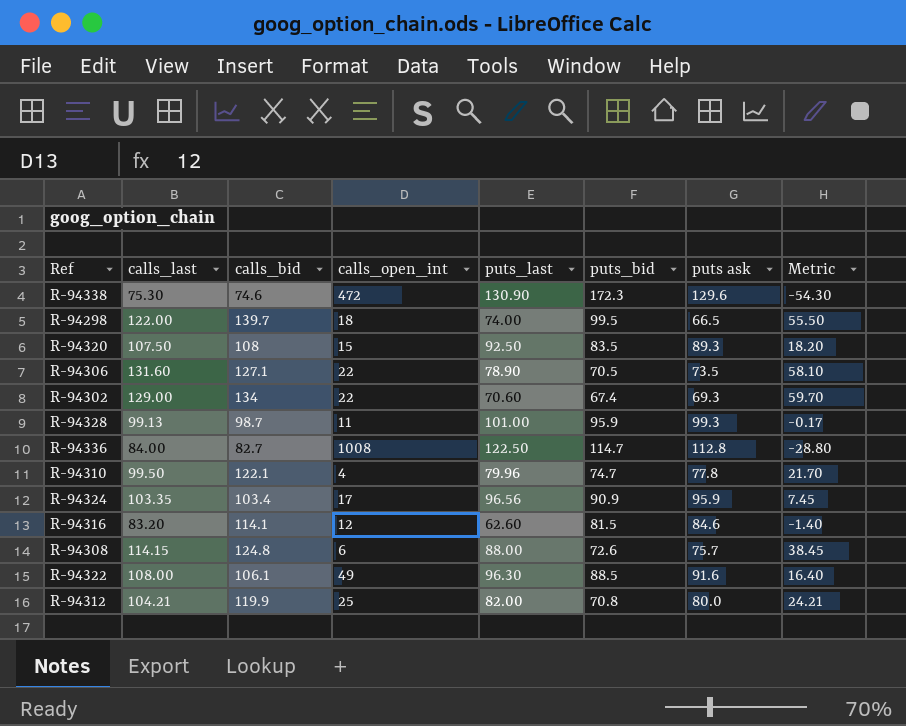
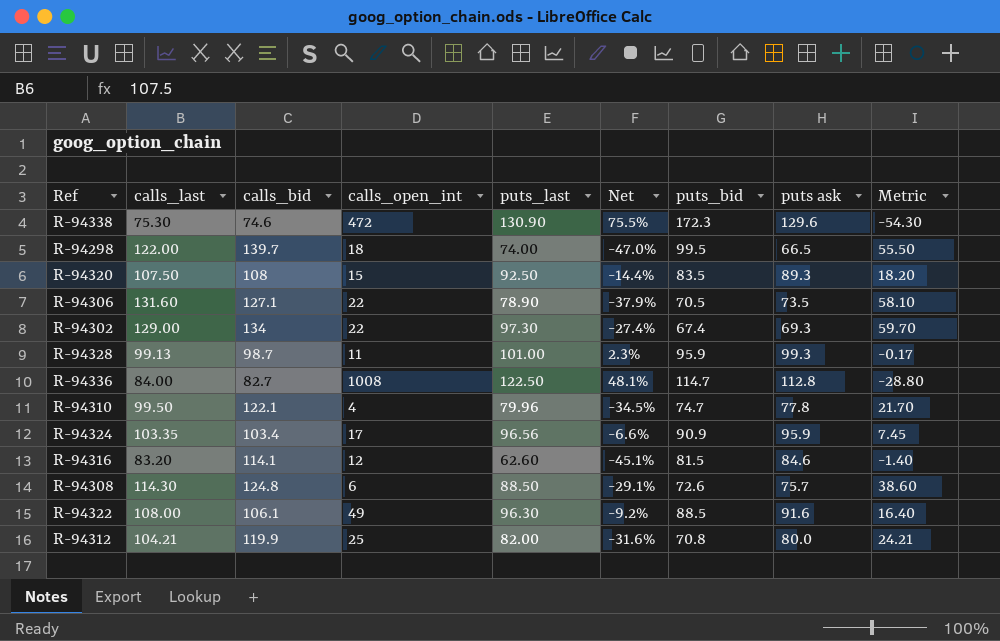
column Net | formula: none -> ([puts_last] - [calls_bid]) / [calls_bid]
R-94302 | puts_last: 70.60 -> 97.30
R-94308 | calls_last: 114.15 -> 114.30
R-94308 | puts_last: 88.00 -> 88.50
R-94308 | Metric: 38.45 -> 38.60

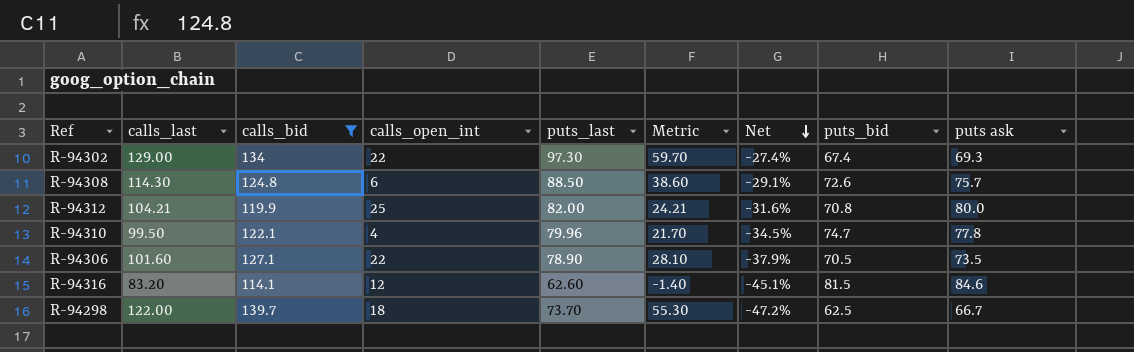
filter: none -> calls_bid >= 114.1
row order: none -> Net descending
column Metric | position: 9 -> 6
R-94306 | calls_last: 131.60 -> 101.60
R-94306 | Metric: 58.10 -> 28.10
R-94298 | puts_last: 74.00 -> 73.70
R-94298 | Metric: 55.50 -> 55.30
R-94298 | Net: -47.0% -> -47.2%
R-94298 | puts_bid: 99.5 -> 62.5
R-94298 | puts ask: 66.5 -> 66.7

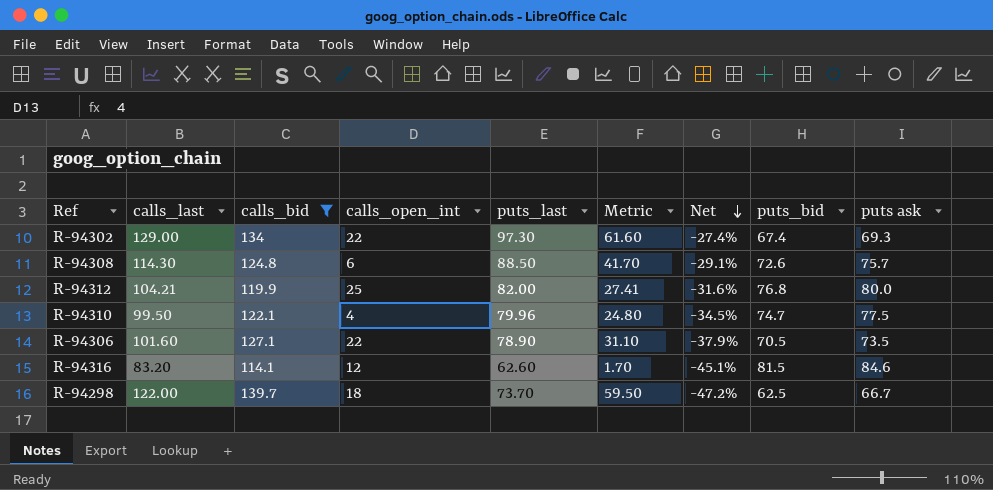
column Metric | formula: [calls_last] - [puts ask] -> [calls_last] - [puts_bid]
R-94312 | puts_bid: 70.8 -> 76.8
R-94310 | puts ask: 77.8 -> 77.5

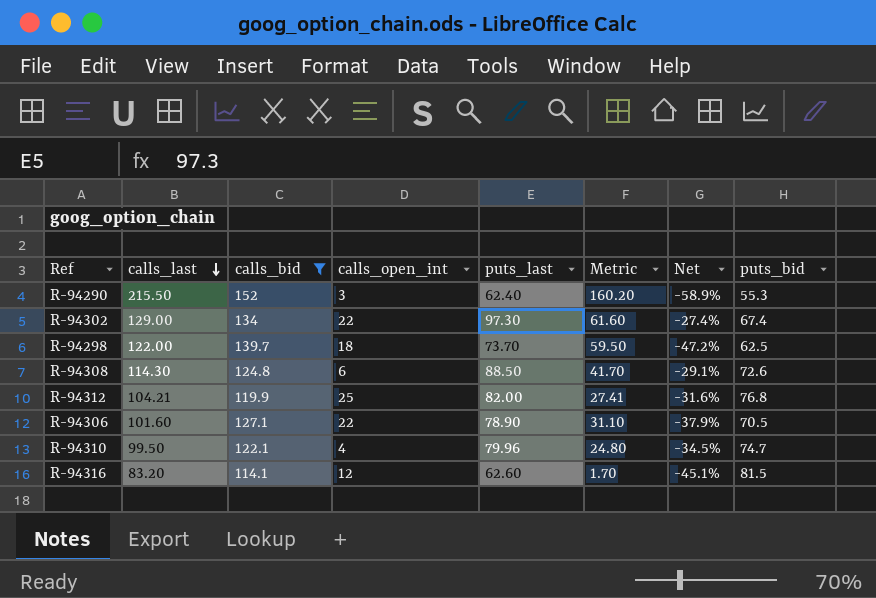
row order: Net descending -> calls_last descending
column puts ask | position: 9 -> none
row R-94290: none -> 215.50 | 152 | 3 | 62.40 | 160.20 | -58.9% | 55.3

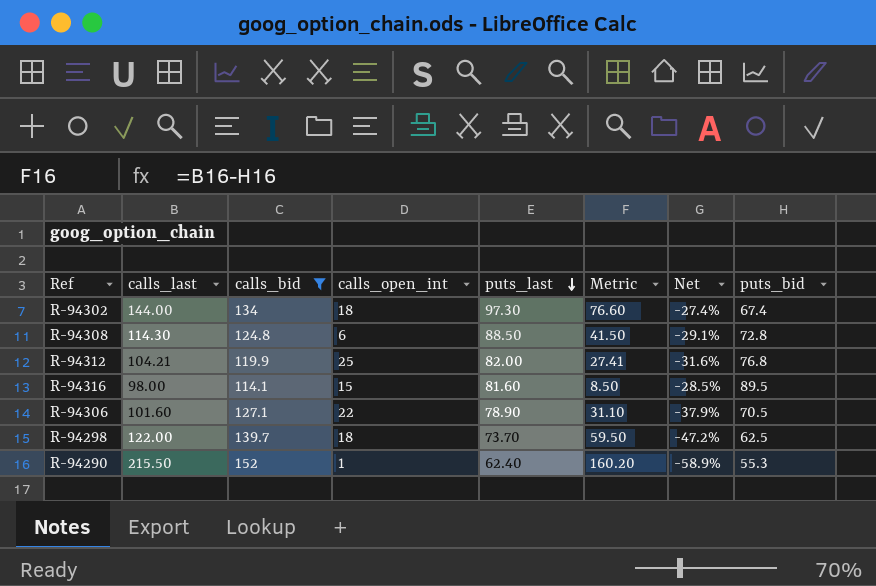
row order: calls_last descending -> puts_last descending
row R-94310: 99.50 | 122.1 | 4 | 79.96 | 24.80 | -34.5% | 74.7 -> none
R-94302 | calls_last: 129.00 -> 144.00
R-94302 | calls_open_int: 22 -> 18
R-94302 | Metric: 61.60 -> 76.60
R-94308 | Metric: 41.70 -> 41.50
R-94308 | puts_bid: 72.6 -> 72.8
R-94316 | calls_last: 83.20 -> 98.00
R-94316 | calls_open_int: 12 -> 15
R-94316 | puts_last: 62.60 -> 81.60
R-94316 | Metric: 1.70 -> 8.50
R-94316 | Net: -45.1% -> -28.5%
R-94316 | puts_bid: 81.5 -> 89.5
R-94290 | calls_open_int: 3 -> 1

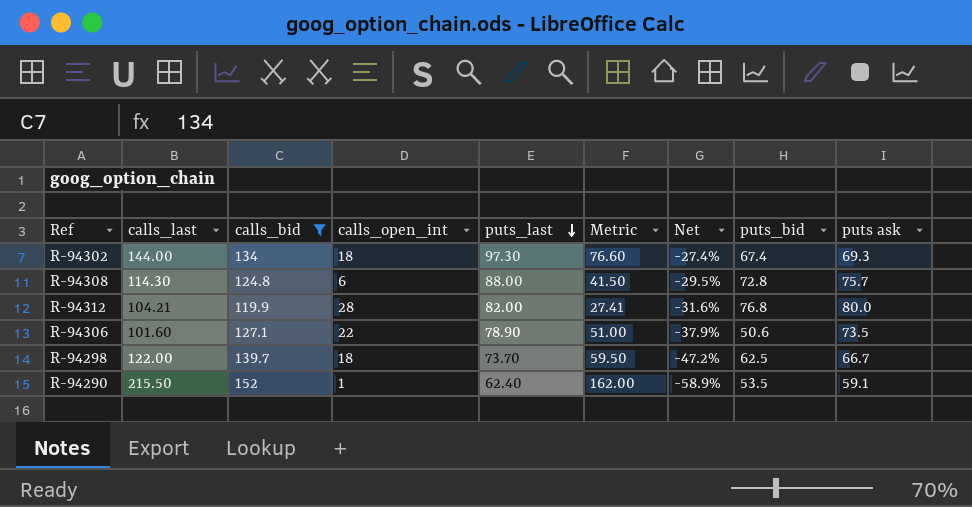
column puts ask | position: none -> 9
row R-94316: 98.00 | 114.1 | 15 | 81.60 | 8.50 | -28.5% | 89.5 -> none
R-94308 | puts_last: 88.50 -> 88.00
R-94308 | Net: -29.1% -> -29.5%
R-94312 | calls_open_int: 25 -> 28
R-94306 | Metric: 31.10 -> 51.00
R-94306 | puts_bid: 70.5 -> 50.6
R-94290 | Metric: 160.20 -> 162.00
R-94290 | puts_bid: 55.3 -> 53.5

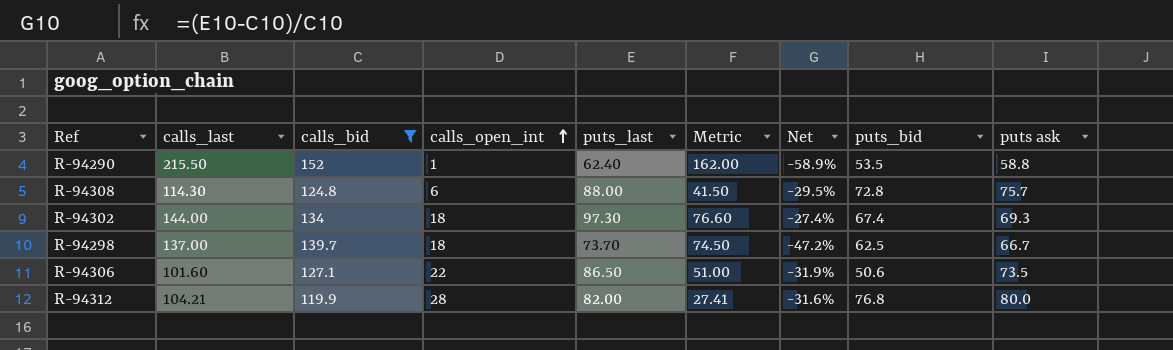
row order: puts_last descending -> calls_open_int ascending
R-94290 | puts ask: 59.1 -> 58.8
R-94298 | calls_last: 122.00 -> 137.00
R-94298 | Metric: 59.50 -> 74.50
R-94306 | puts_last: 78.90 -> 86.50
R-94306 | Net: -37.9% -> -31.9%

